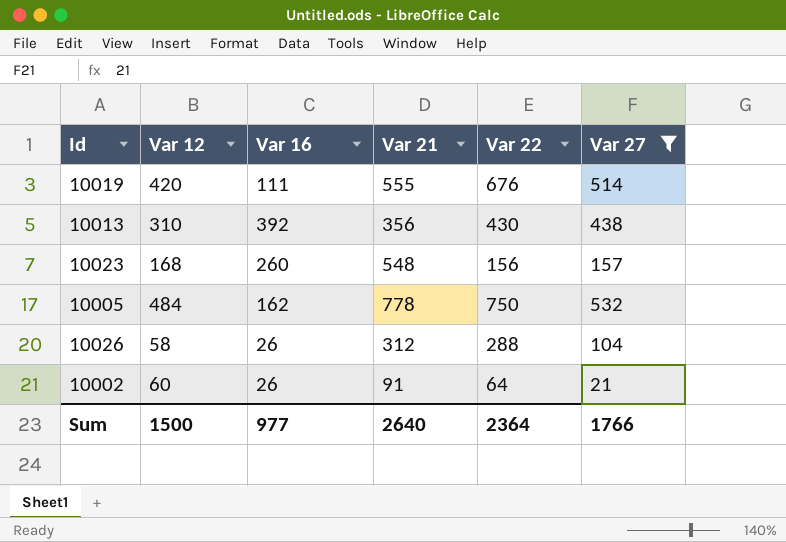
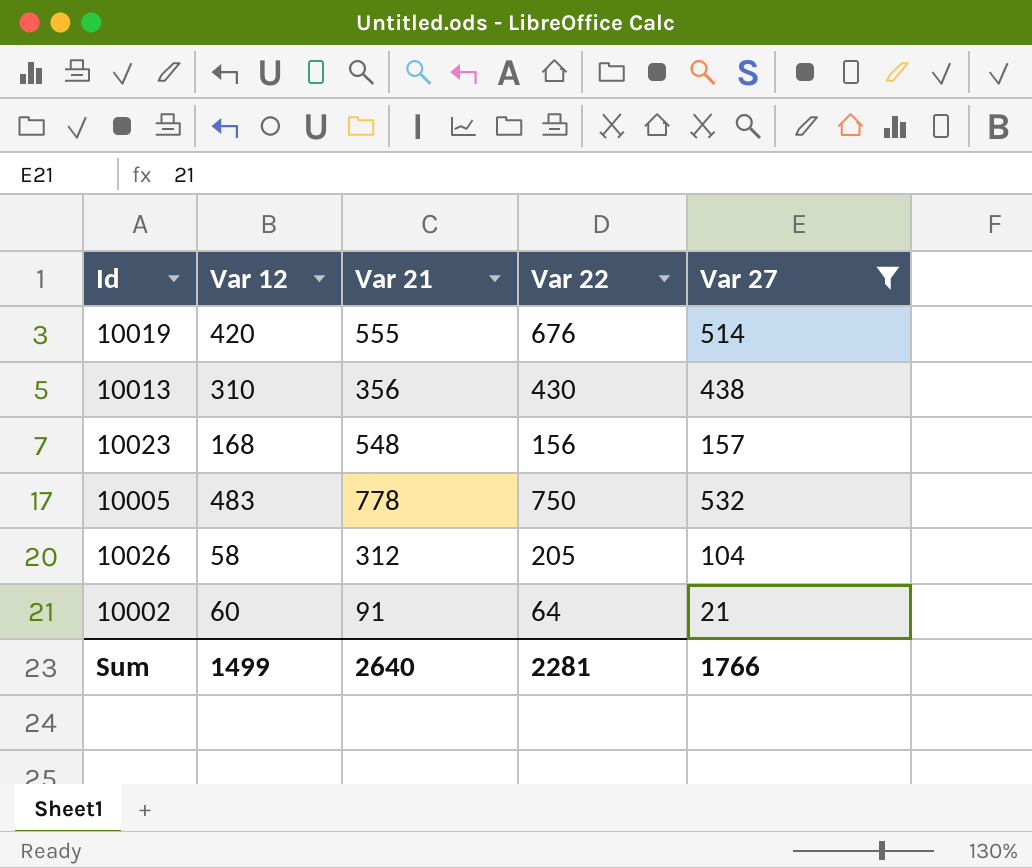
column Var 16 | position: 3 -> none
10005 | Var 12: 484 -> 483
10026 | Var 22: 288 -> 205
Sum | Var 12: 1500 -> 1499
Sum | Var 22: 2364 -> 2281

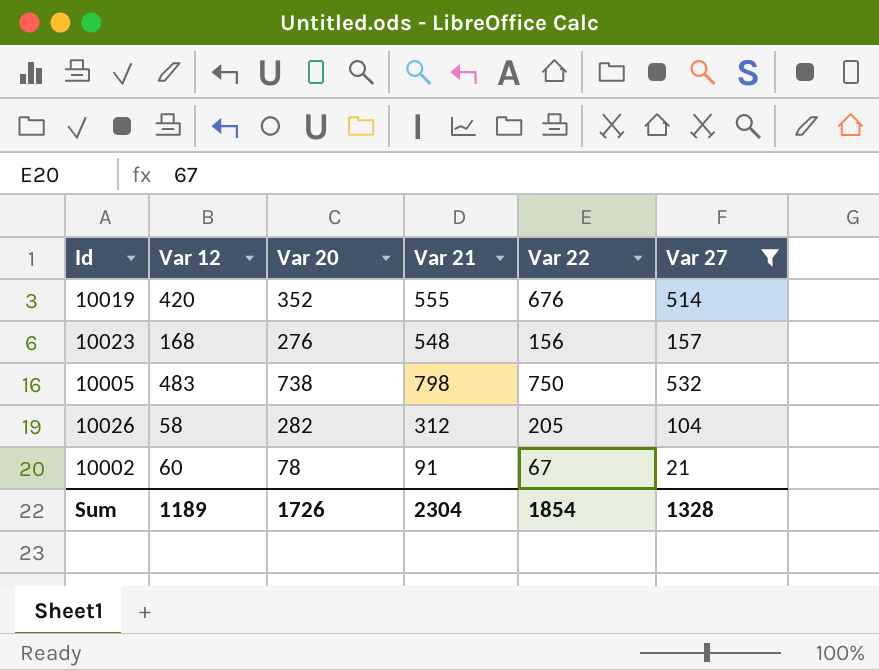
column Var 20 | position: none -> 3
row 10013: 310 | 356 | 430 | 438 -> none
10005 | Var 21: 778 -> 798
10002 | Var 22: 64 -> 67
Sum | Var 12: 1499 -> 1189
Sum | Var 21: 2640 -> 2304
Sum | Var 22: 2281 -> 1854
Sum | Var 27: 1766 -> 1328

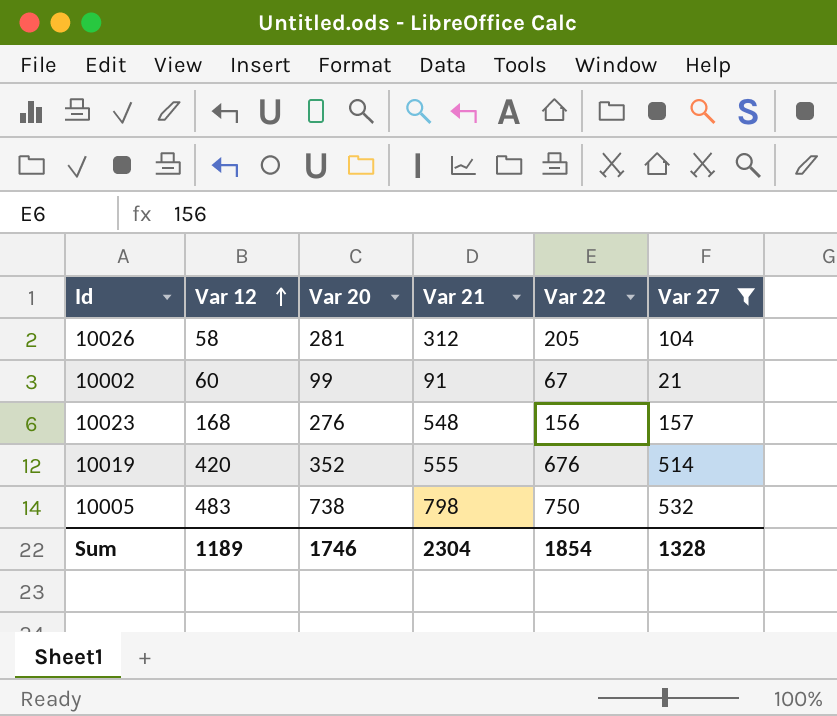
row order: none -> Var 12 ascending
10026 | Var 20: 282 -> 281
10002 | Var 20: 78 -> 99
Sum | Var 20: 1726 -> 1746

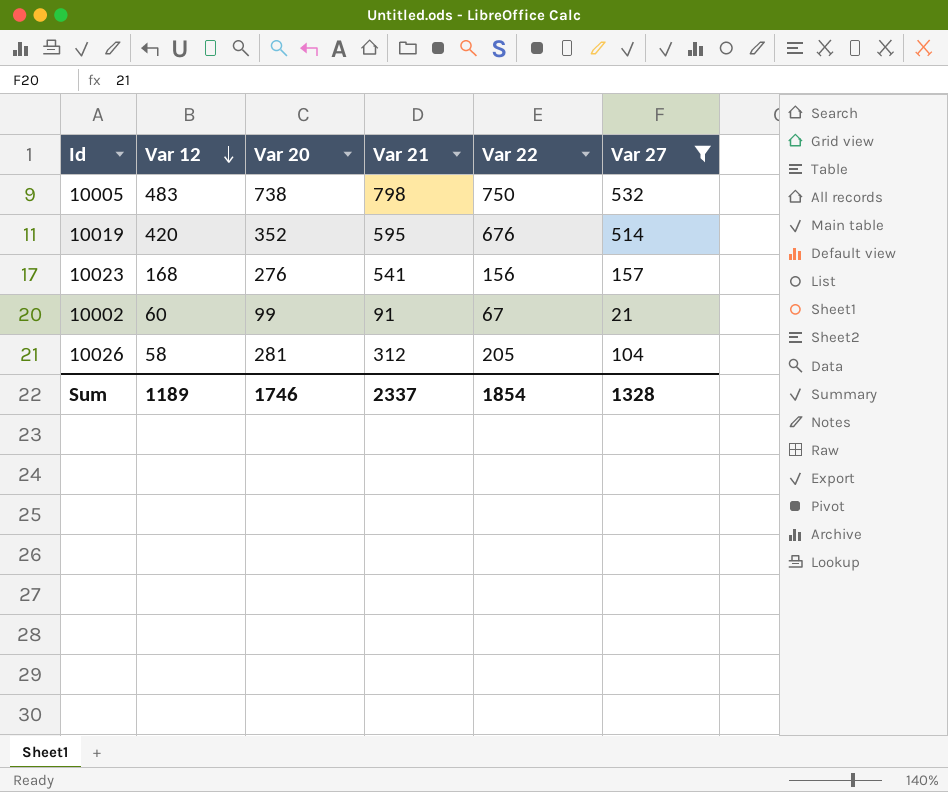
row order: Var 12 ascending -> Var 12 descending
10019 | Var 21: 555 -> 595
10023 | Var 21: 548 -> 541
Sum | Var 21: 2304 -> 2337

